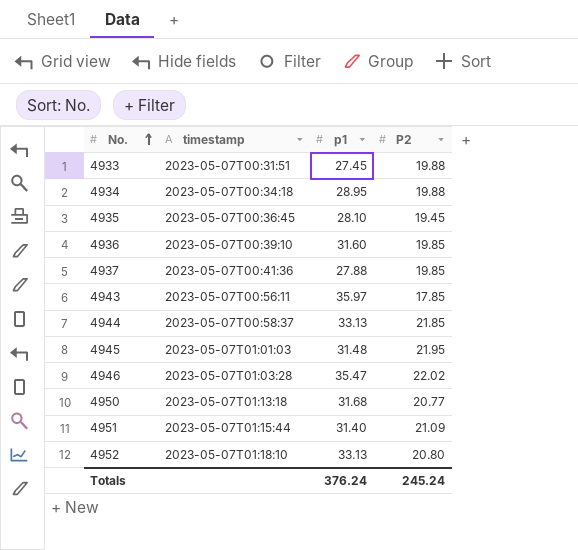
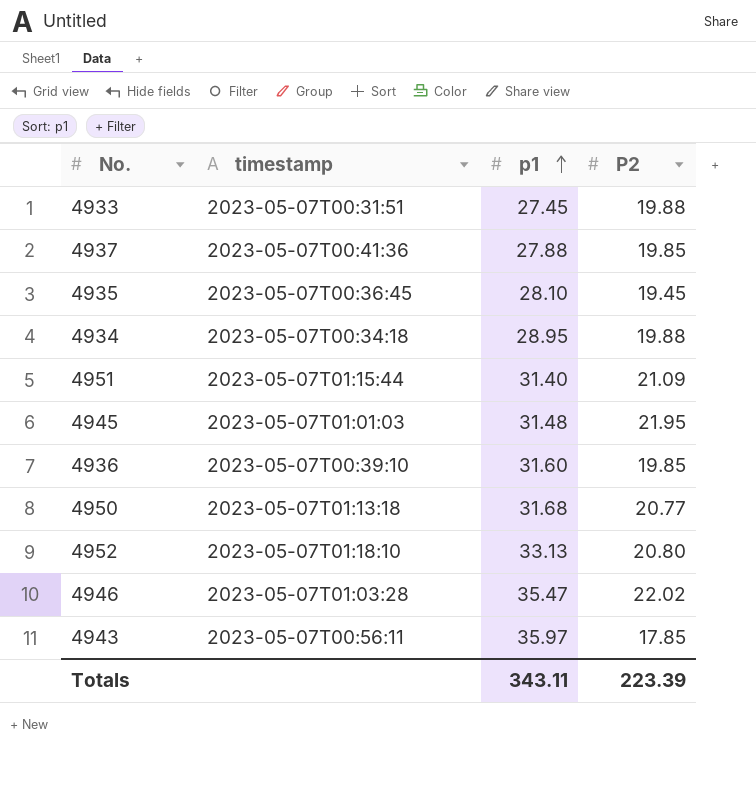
row order: No. ascending -> p1 ascending
row 4944: 2023-05-07T00:58:37 | 33.13 | 21.85 -> none
Totals | p1: 376.24 -> 343.11
Totals | P2: 245.24 -> 223.39

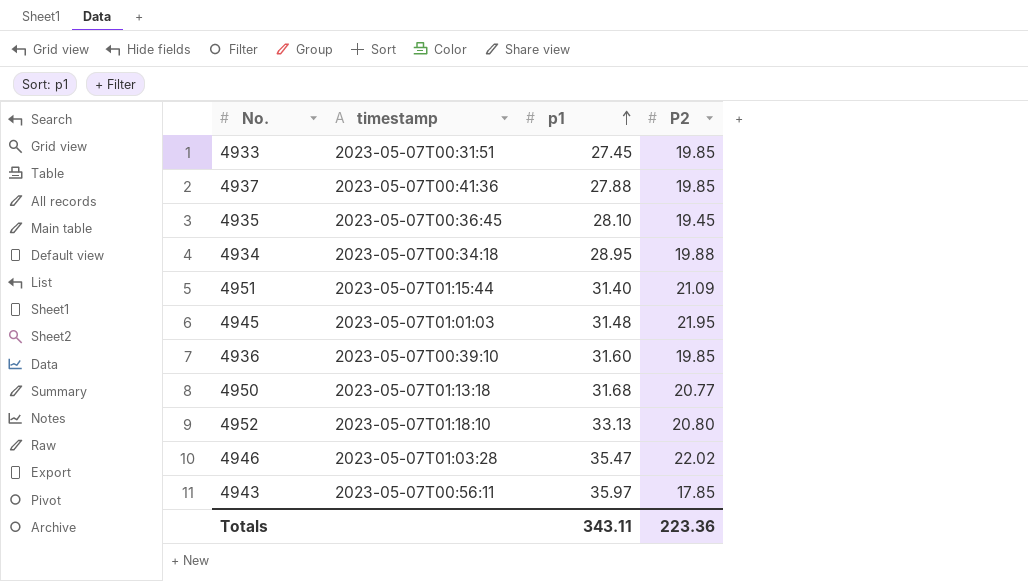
4933 | P2: 19.88 -> 19.85
Totals | P2: 223.39 -> 223.36

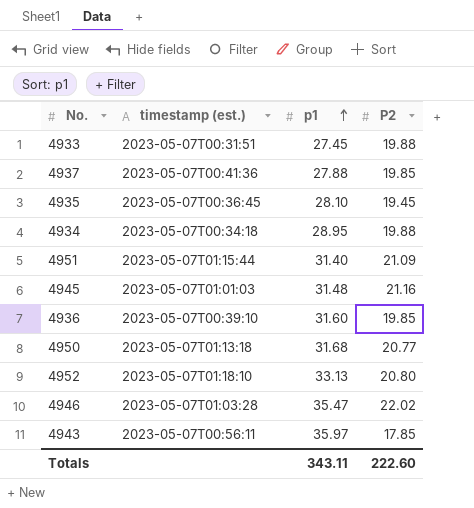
column name: timestamp -> timestamp (est.)
4933 | P2: 19.85 -> 19.88
4945 | P2: 21.95 -> 21.16
Totals | P2: 223.36 -> 222.60

